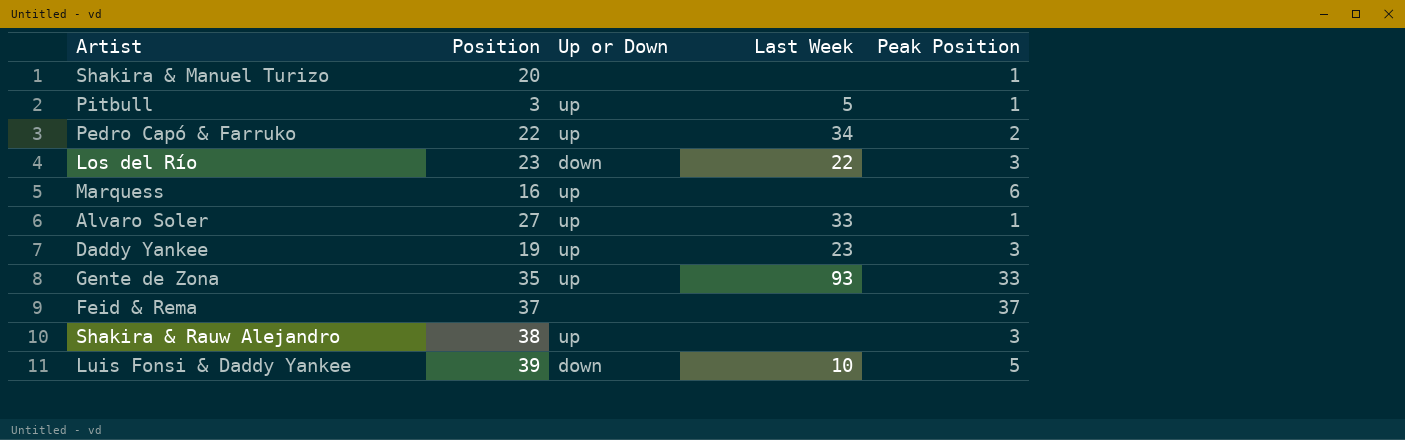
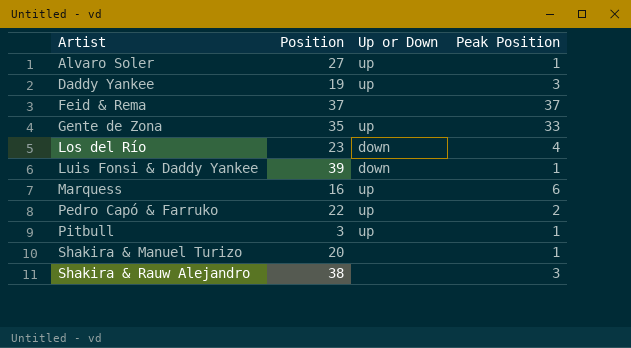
row order: none -> Artist ascending
column Last Week | position: 4 -> none
Los del Río | Peak Position: 3 -> 4
Luis Fonsi & Daddy Yankee | Peak Position: 5 -> 1
Shakira & Rauw Alejandro | Up or Down: up -> none

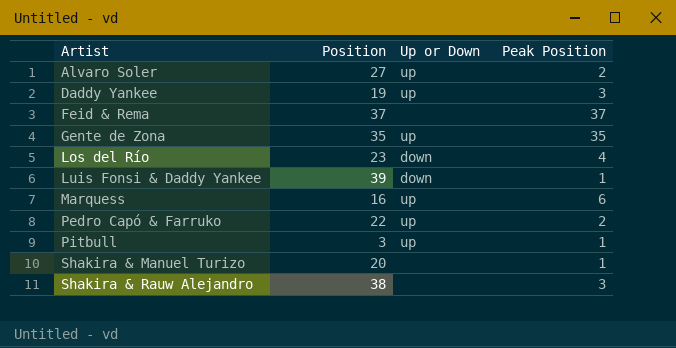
Alvaro Soler | Peak Position: 1 -> 2
Gente de Zona | Peak Position: 33 -> 35

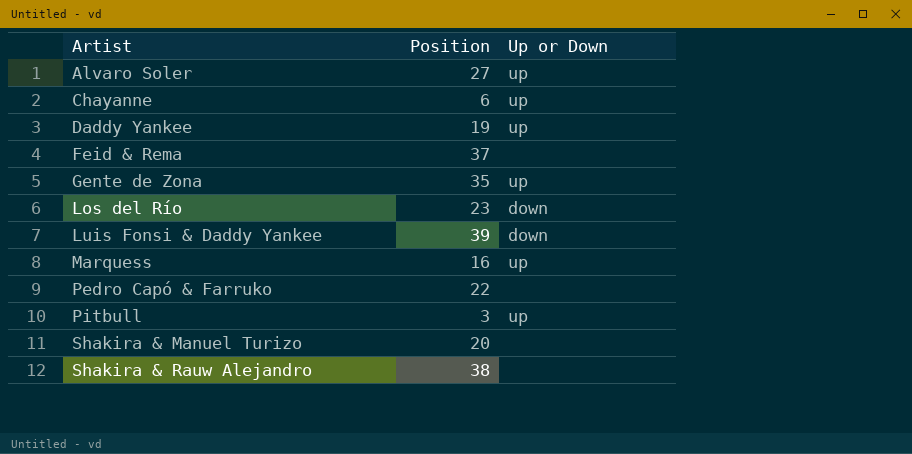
column Peak Position | position: 4 -> none
row Chayanne: none -> 6 | up
Pedro Capó & Farruko | Up or Down: up -> none

